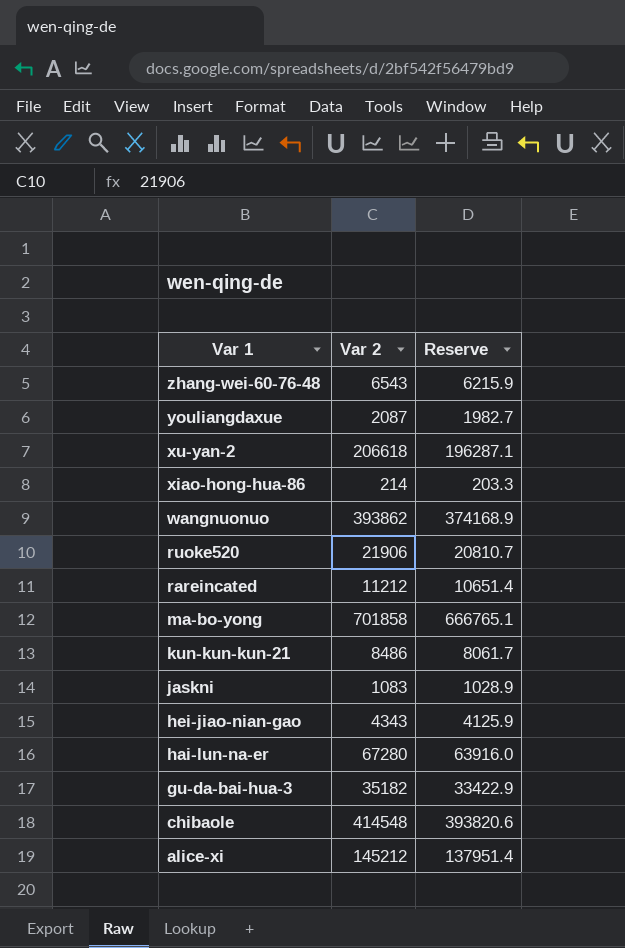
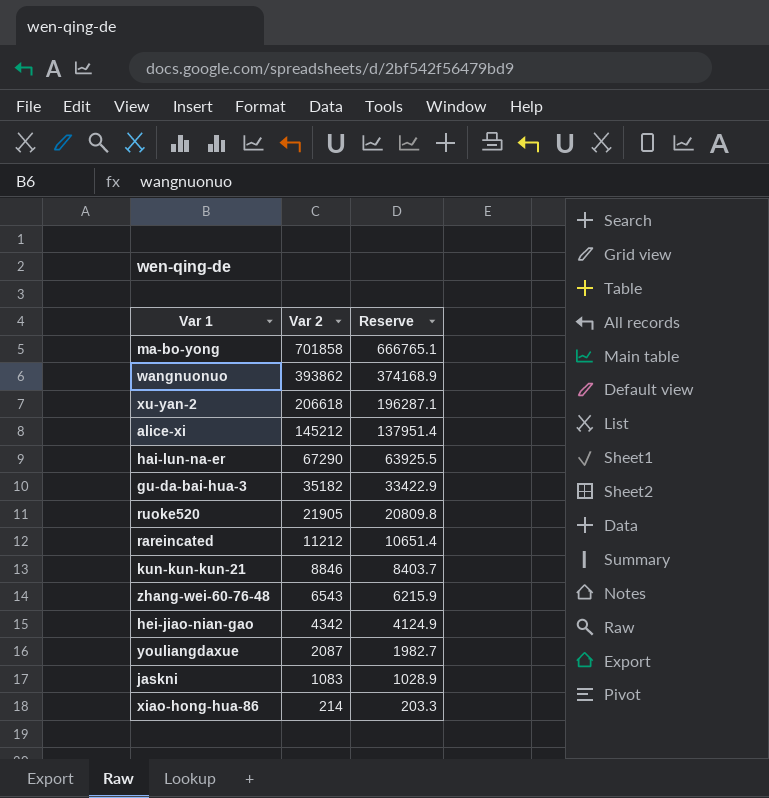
row order: Var 1 descending -> Var 2 descending
row chibaole: 414548 | 393820.6 -> none
hai-lun-na-er | Var 2: 67280 -> 67290
hai-lun-na-er | Reserve: 63916.0 -> 63925.5
ruoke520 | Var 2: 21906 -> 21905
ruoke520 | Reserve: 20810.7 -> 20809.8
kun-kun-kun-21 | Var 2: 8486 -> 8846
kun-kun-kun-21 | Reserve: 8061.7 -> 8403.7
hei-jiao-nian-gao | Var 2: 4343 -> 4342
hei-jiao-nian-gao | Reserve: 4125.9 -> 4124.9

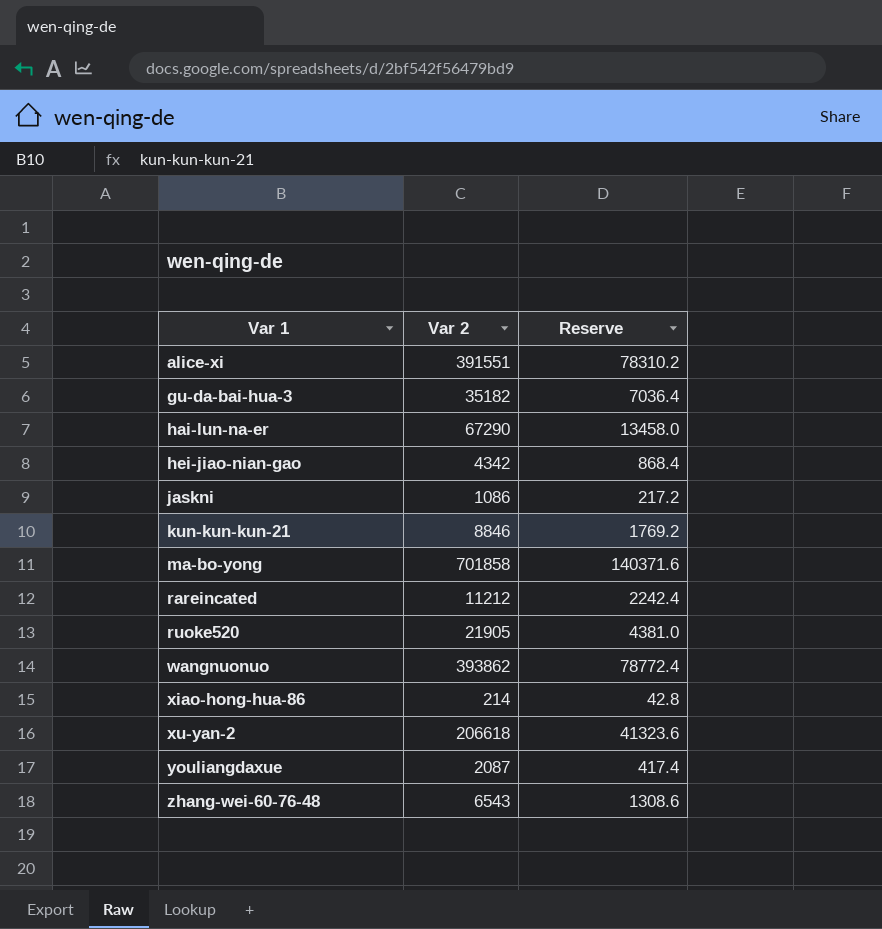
row order: Var 2 descending -> Var 1 ascending
column Reserve | formula: [Var 2] * 0.95 -> [Var 2] * 0.2
alice-xi | Var 2: 145212 -> 391551
jaskni | Var 2: 1083 -> 1086

